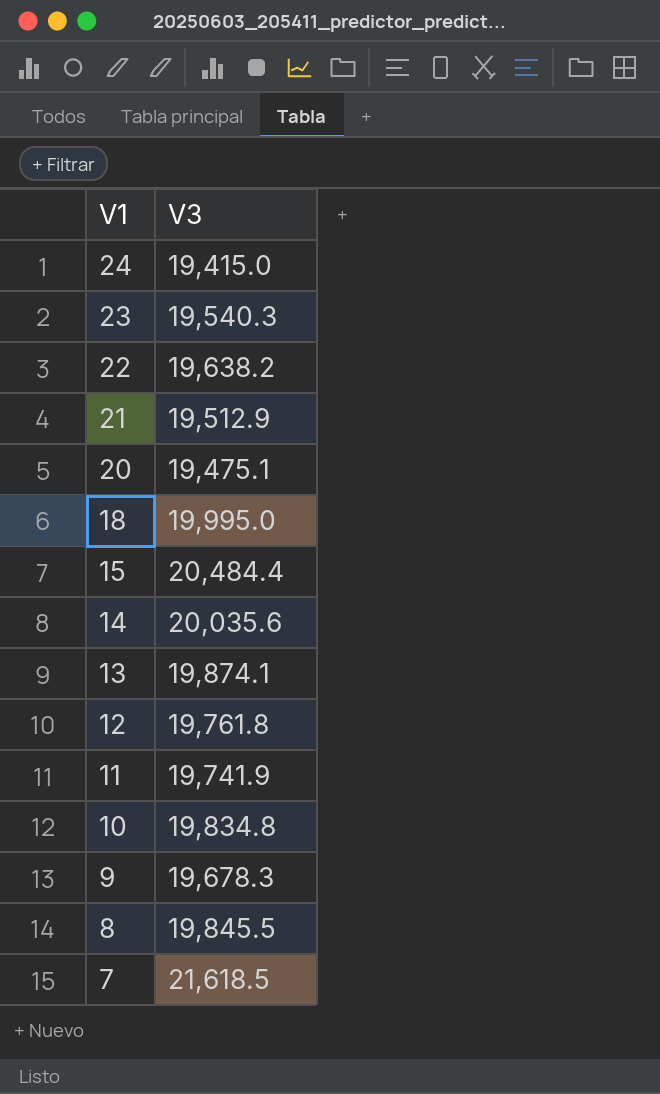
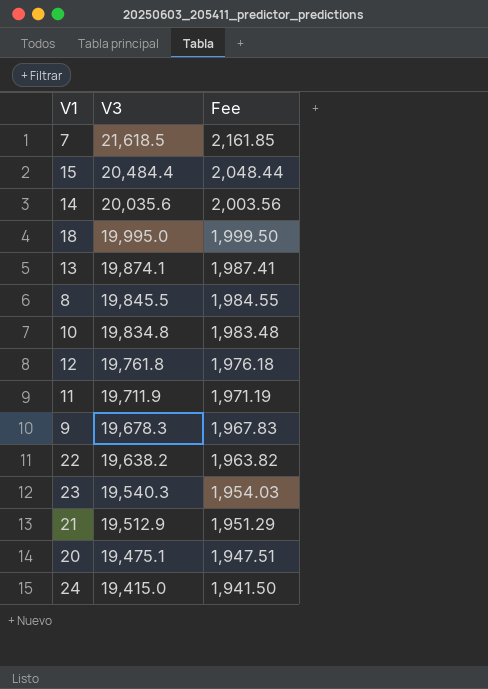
row order: V1 descending -> V3 descending
column Fee | formula: none -> [V3] * 0.1
11 | V3: 19,741.9 -> 19,711.9

